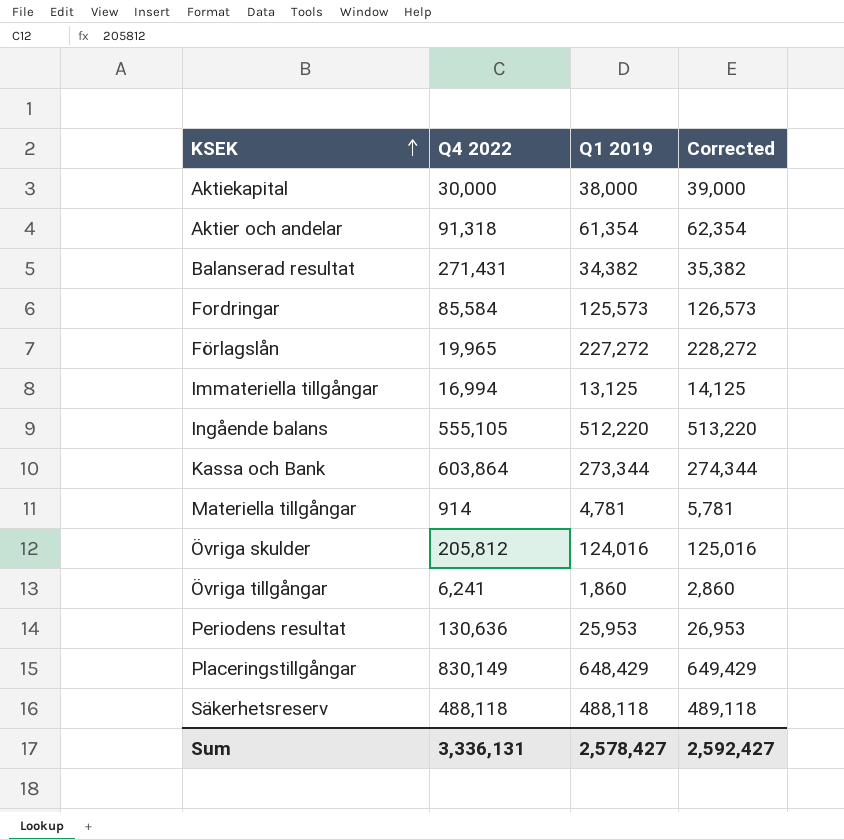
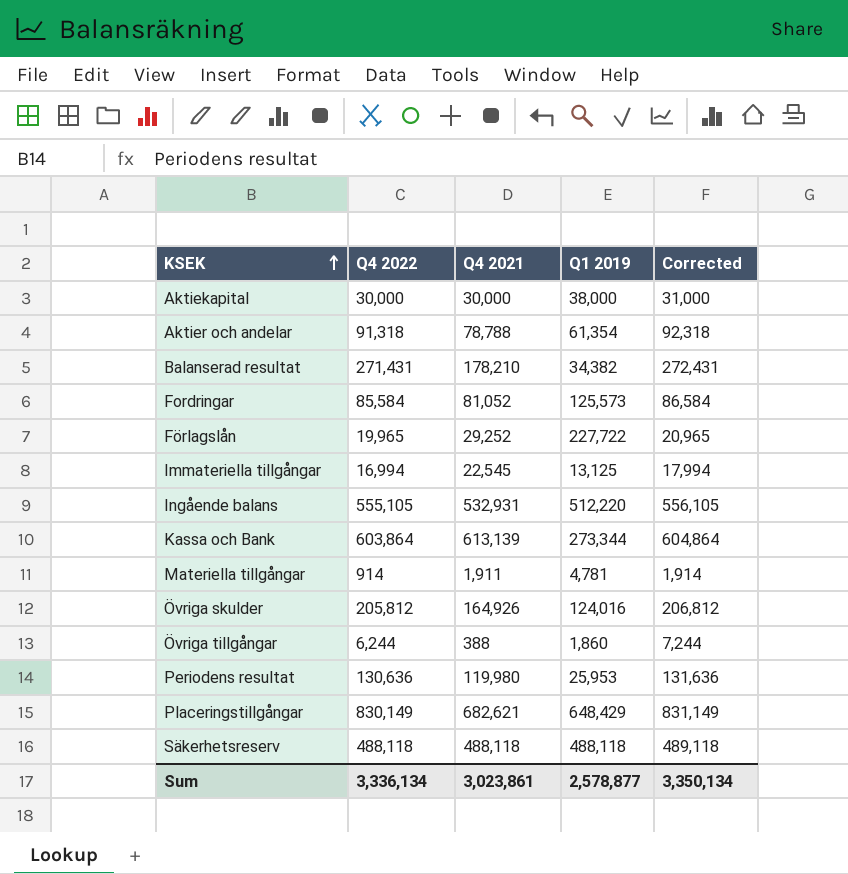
column Q4 2021 | position: none -> 3
column Corrected | formula: [Q1 2019] + 1000 -> [Q4 2022] + 1000
Förlagslån | Q1 2019: 227,272 -> 227,722
Övriga tillgångar | Q4 2022: 6,241 -> 6,244
Sum | Q4 2022: 3,336,131 -> 3,336,134
Sum | Q1 2019: 2,578,427 -> 2,578,877
Sum | Corrected: 2,592,427 -> 3,350,134

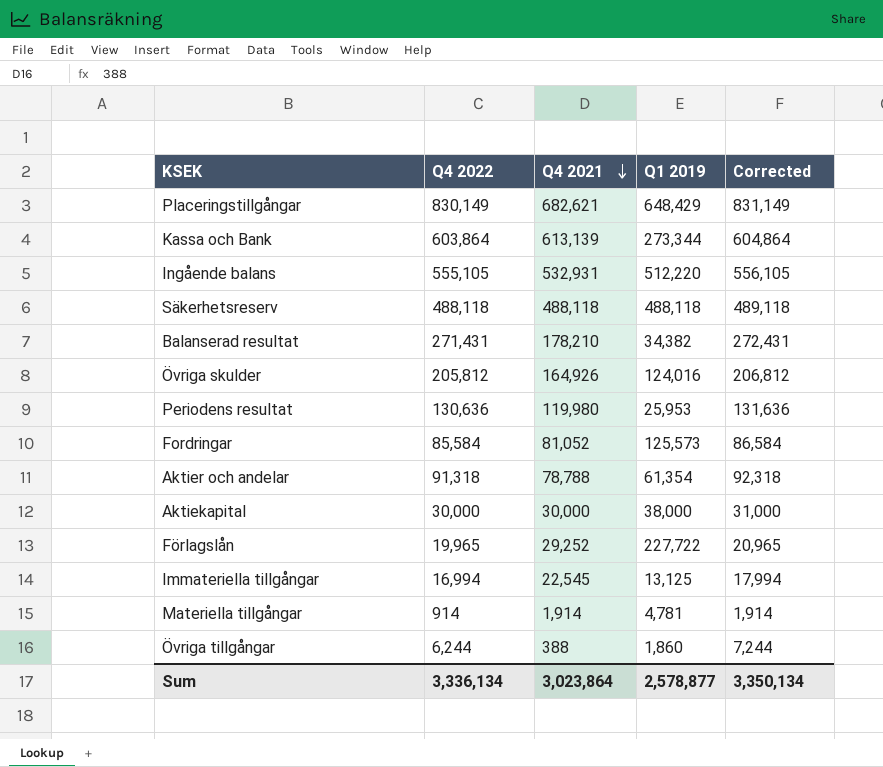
row order: KSEK ascending -> Q4 2021 descending
Materiella tillgångar | Q4 2021: 1,911 -> 1,914
Sum | Q4 2021: 3,023,861 -> 3,023,864

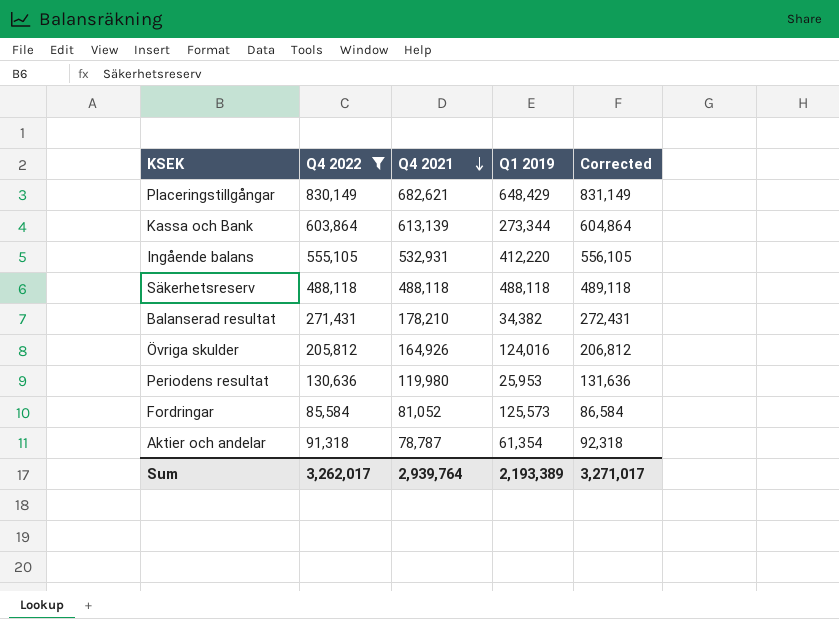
filter: none -> Q4 2022 >= 85,584
Ingående balans | Q1 2019: 512,220 -> 412,220
Aktier och andelar | Q4 2021: 78,788 -> 78,787
Sum | Q4 2022: 3,336,134 -> 3,262,017
Sum | Q4 2021: 3,023,864 -> 2,939,764
Sum | Q1 2019: 2,578,877 -> 2,193,389
Sum | Corrected: 3,350,134 -> 3,271,017

